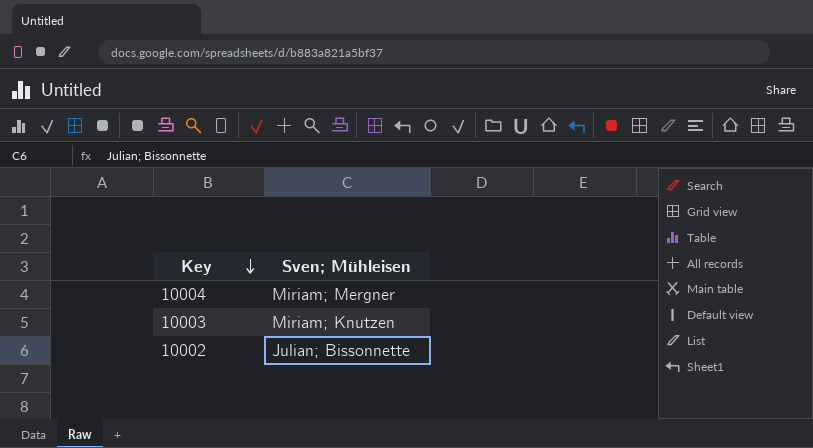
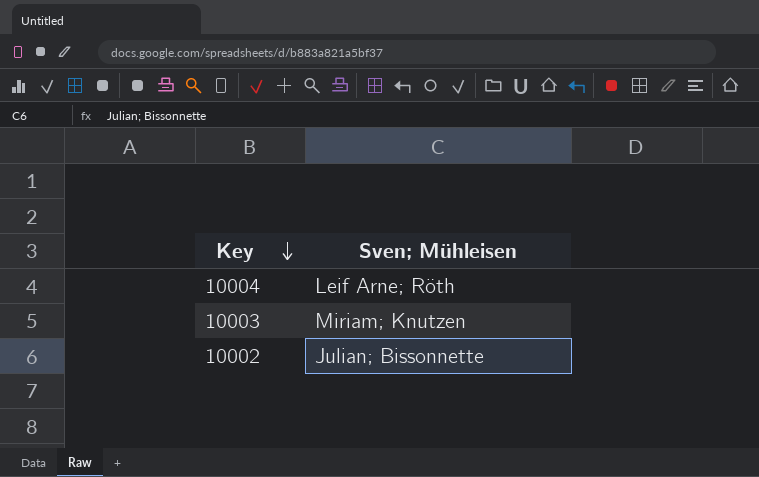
10004 | Sven; Mühleisen: Miriam; Mergner -> Leif Arne; Röth

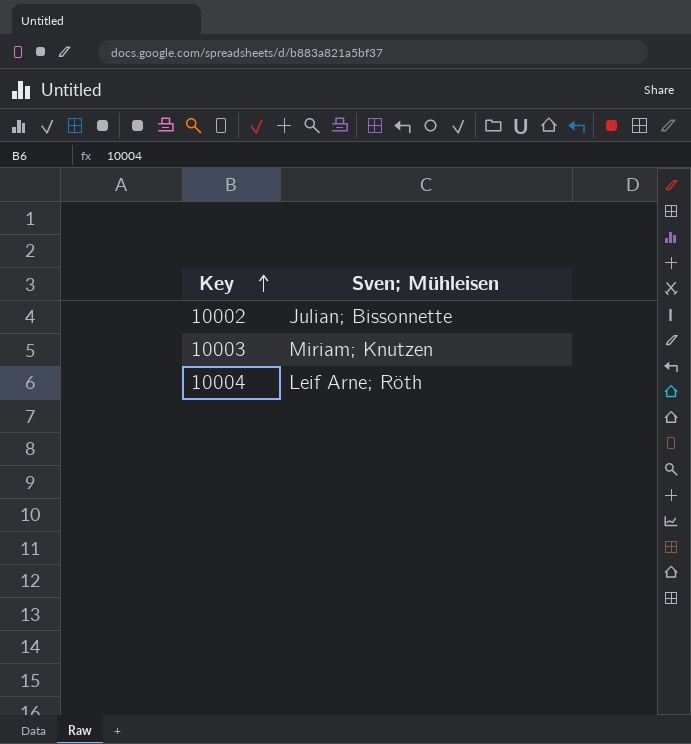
row order: Key descending -> Key ascending

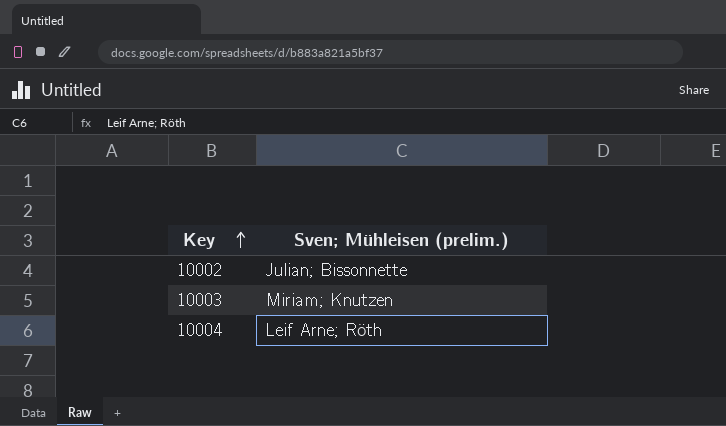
column name: Sven; Mühleisen -> Sven; Mühleisen (prelim.)

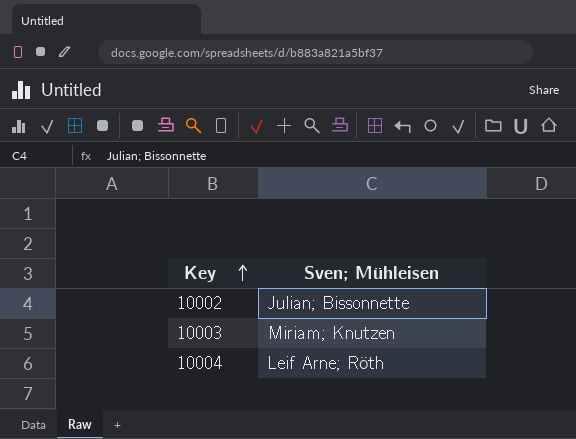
column name: Sven; Mühleisen (prelim.) -> Sven; Mühleisen

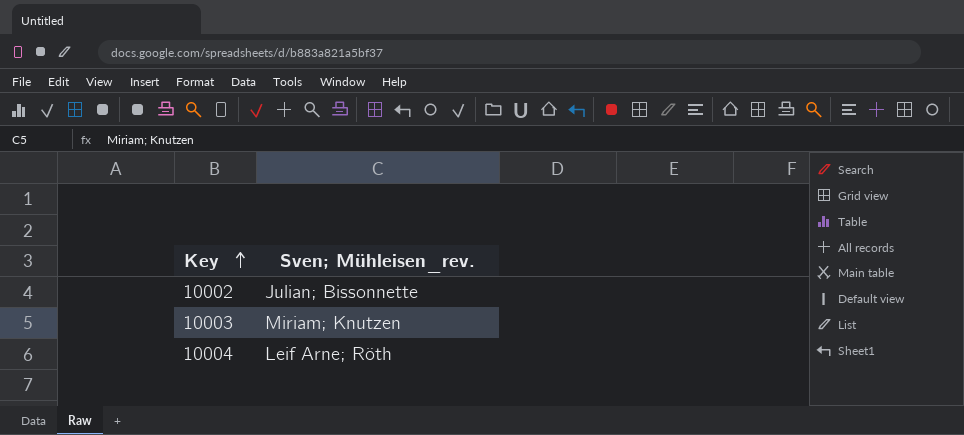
column name: Sven; Mühleisen -> Sven; Mühleisen_rev.

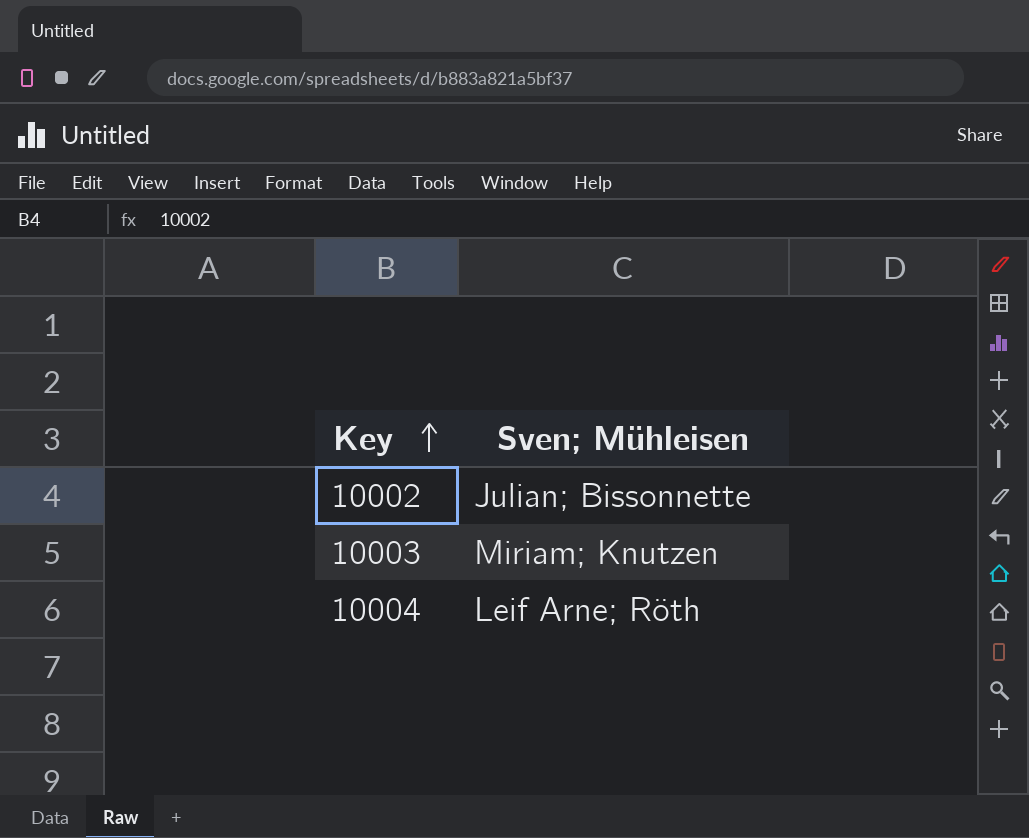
column name: Sven; Mühleisen_rev. -> Sven; Mühleisen

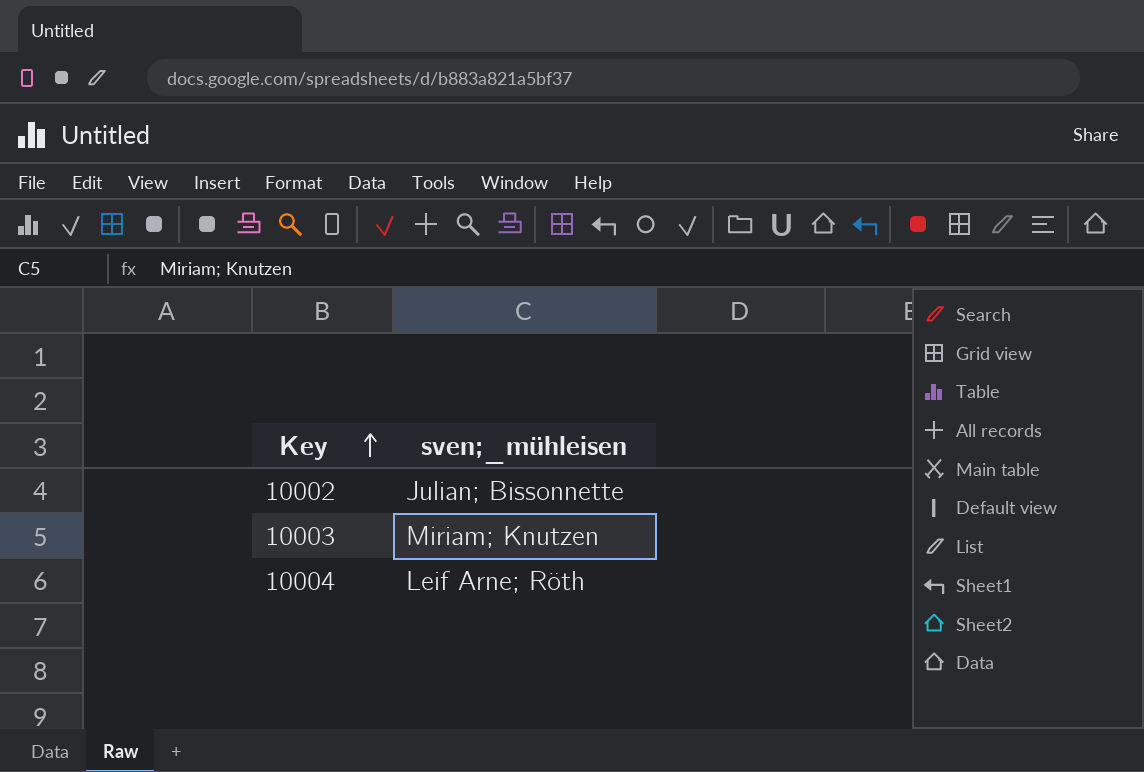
column name: Sven; Mühleisen -> sven;_mühleisen

